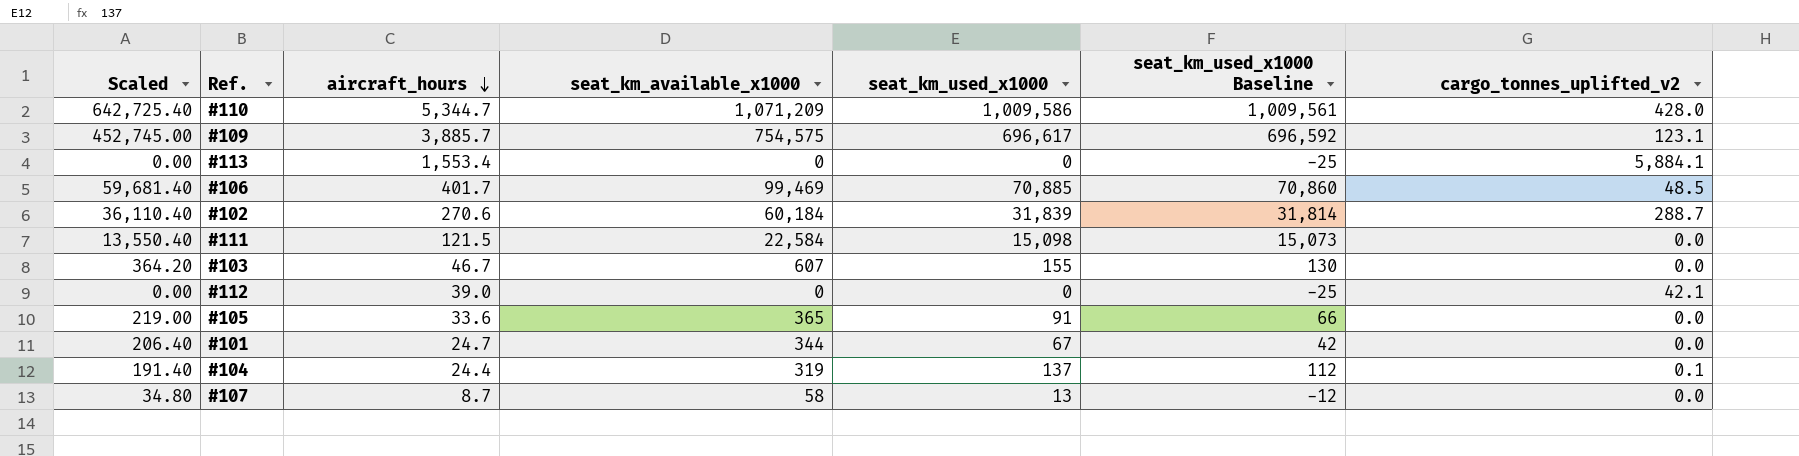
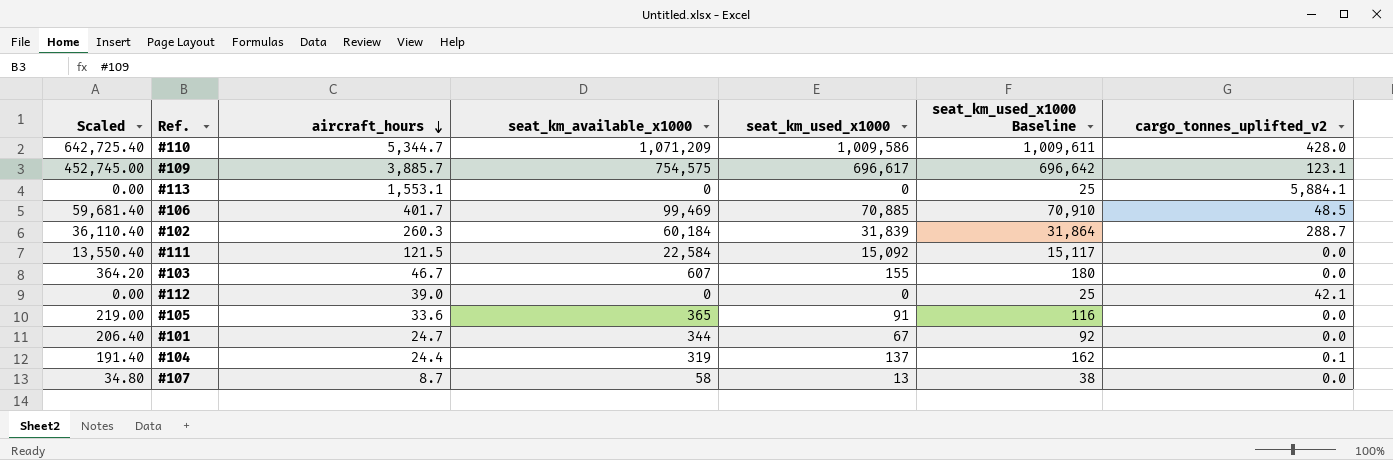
column seat_km_used_x1000 Baseline | formula: [seat_km_used_x1000] - 25 -> [seat_km_used_x1000] + 25
#113 | aircraft_hours: 1,553.4 -> 1,553.1
#102 | aircraft_hours: 270.6 -> 260.3
#111 | seat_km_used_x1000: 15,098 -> 15,092

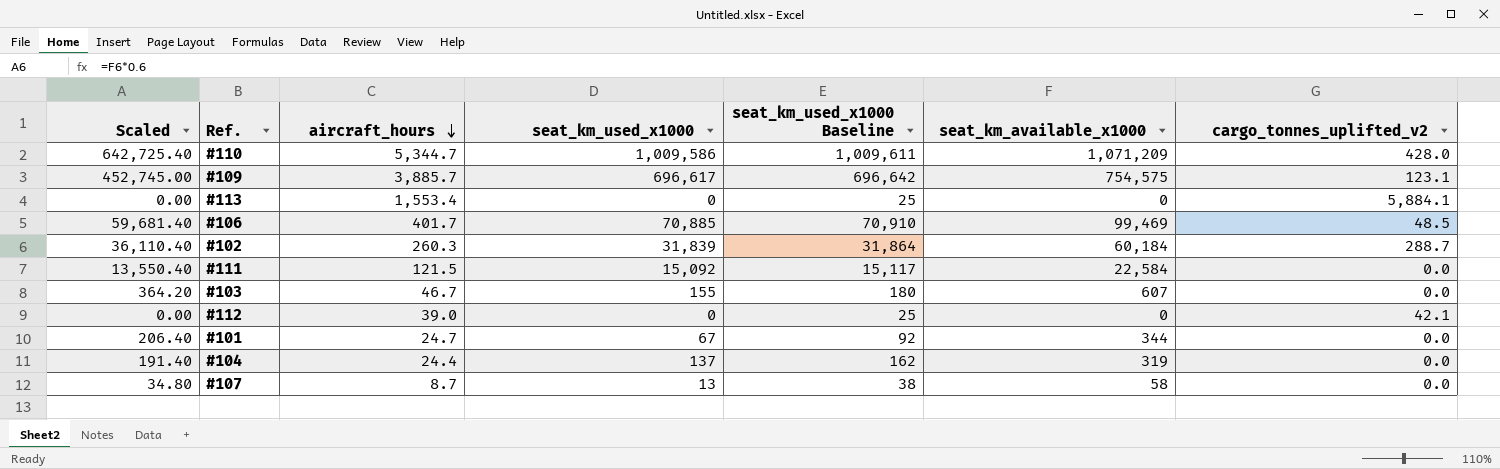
column seat_km_available_x1000 | position: 4 -> 6
row #105: 219.00 | 33.6 | 365 | 91 | 116 | 0.0 -> none
#113 | aircraft_hours: 1,553.1 -> 1,553.4
#104 | cargo_tonnes_uplifted_v2: 0.1 -> 0.0

